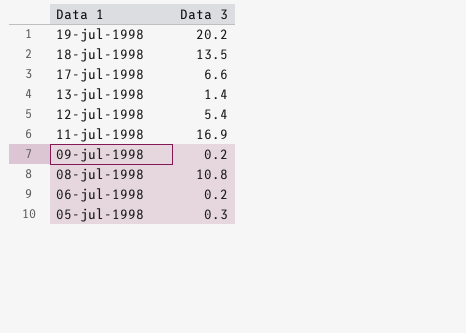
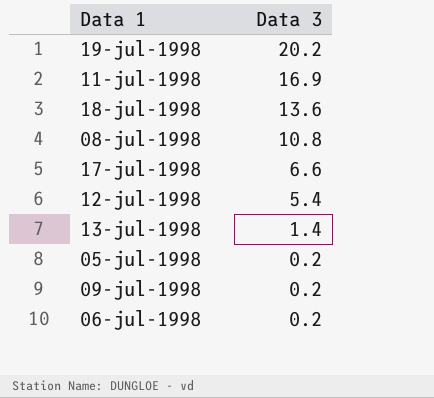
row order: Data 1 descending -> Data 3 descending
18-jul-1998 | Data 3: 13.5 -> 13.6
05-jul-1998 | Data 3: 0.3 -> 0.2

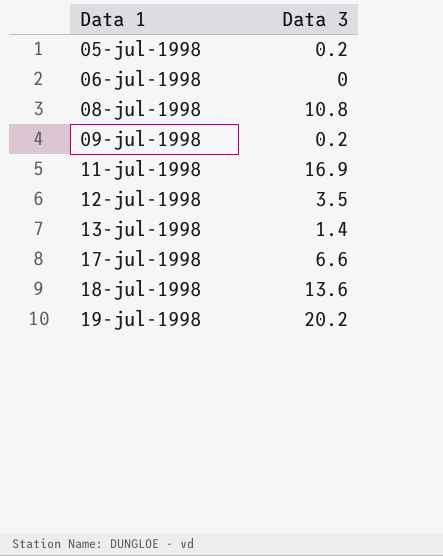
row order: Data 3 descending -> Data 1 ascending
06-jul-1998 | Data 3: 0.2 -> 0
12-jul-1998 | Data 3: 5.4 -> 3.5

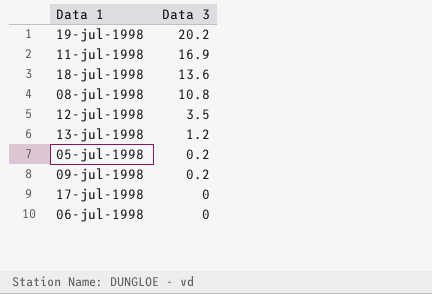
row order: Data 1 ascending -> Data 3 descending
13-jul-1998 | Data 3: 1.4 -> 1.2
17-jul-1998 | Data 3: 6.6 -> 0

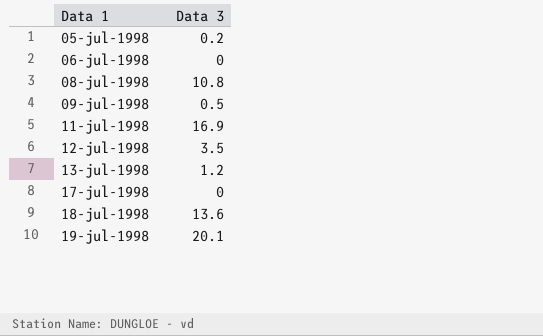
row order: Data 3 descending -> Data 1 ascending
09-jul-1998 | Data 3: 0.2 -> 0.5
19-jul-1998 | Data 3: 20.2 -> 20.1

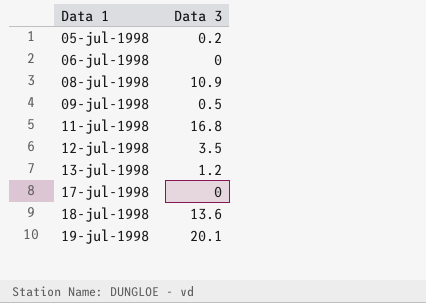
08-jul-1998 | Data 3: 10.8 -> 10.9
11-jul-1998 | Data 3: 16.9 -> 16.8

